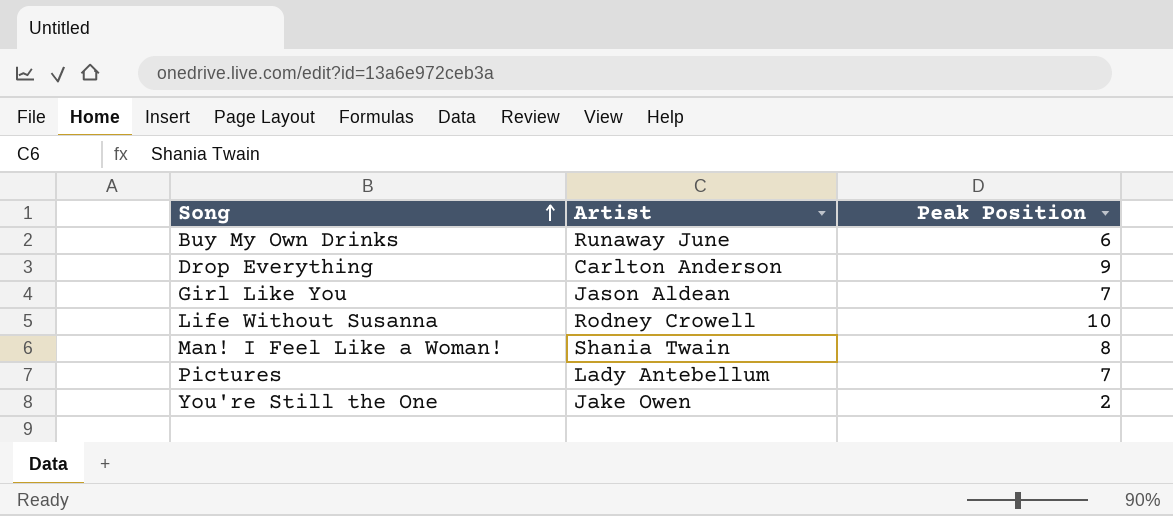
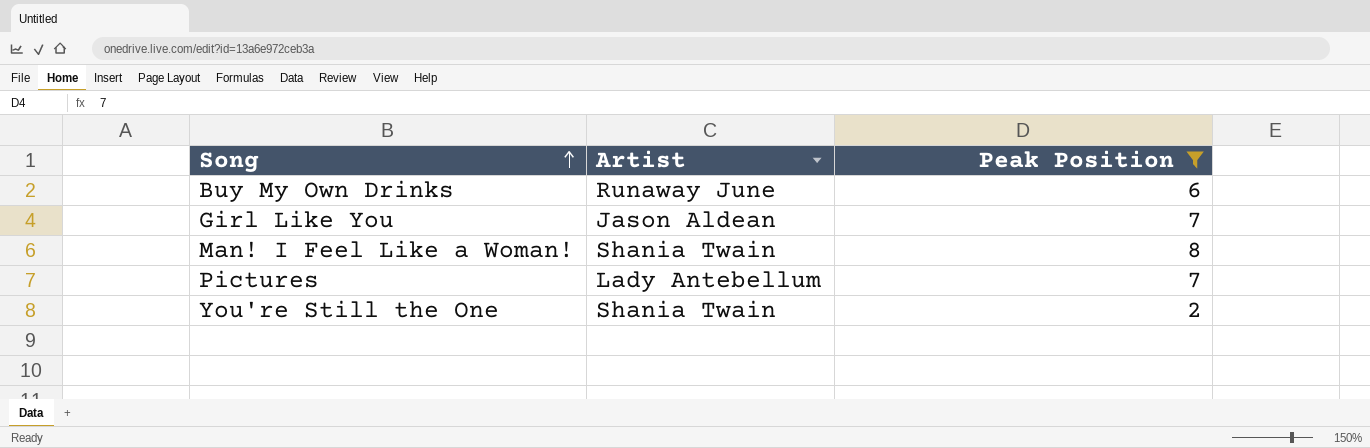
filter: none -> Peak Position <= 8
You're Still the One | Artist: Jake Owen -> Shania Twain

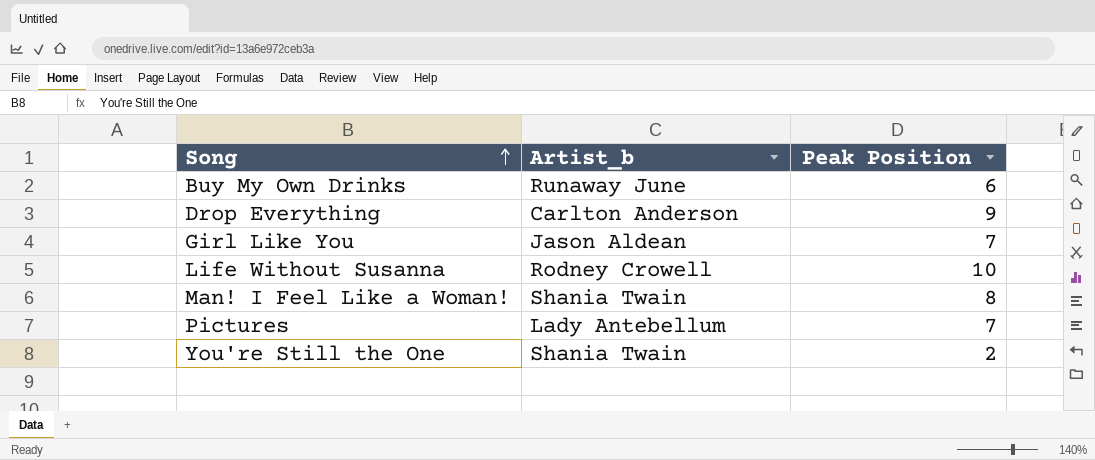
filter: Peak Position <= 8 -> none
column name: Artist -> Artist_b

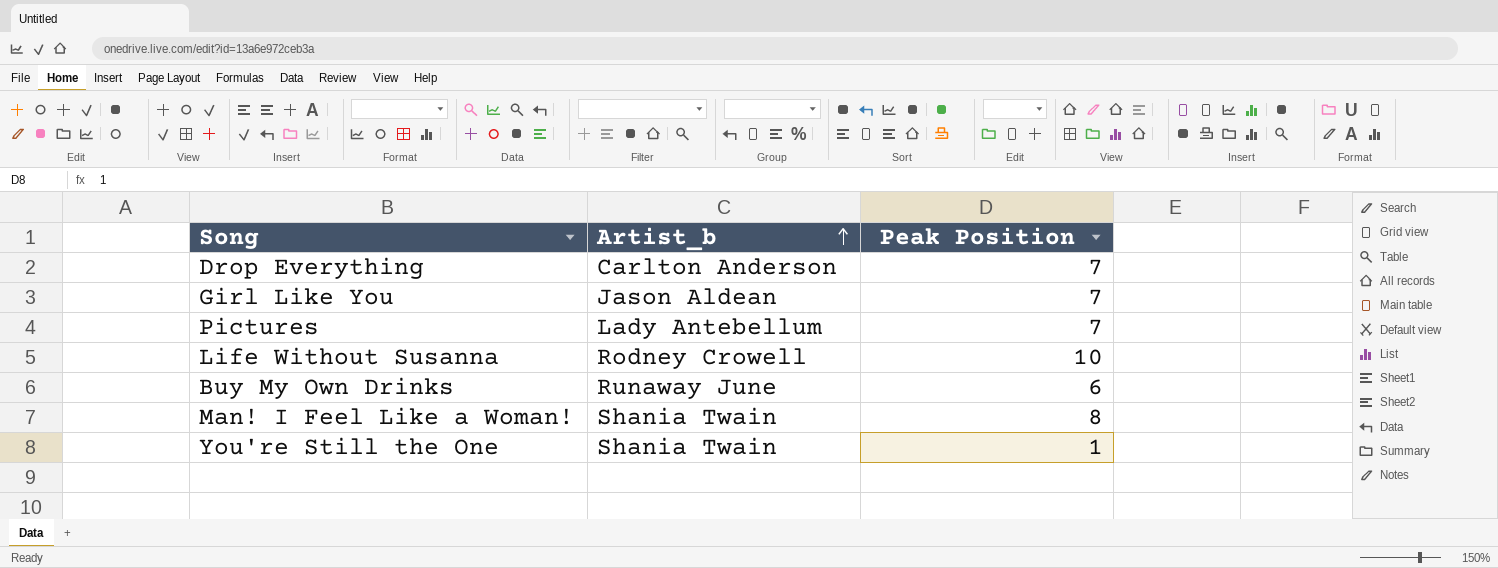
row order: Song ascending -> Artist_b ascending
Drop Everything | Peak Position: 9 -> 7
You're Still the One | Peak Position: 2 -> 1

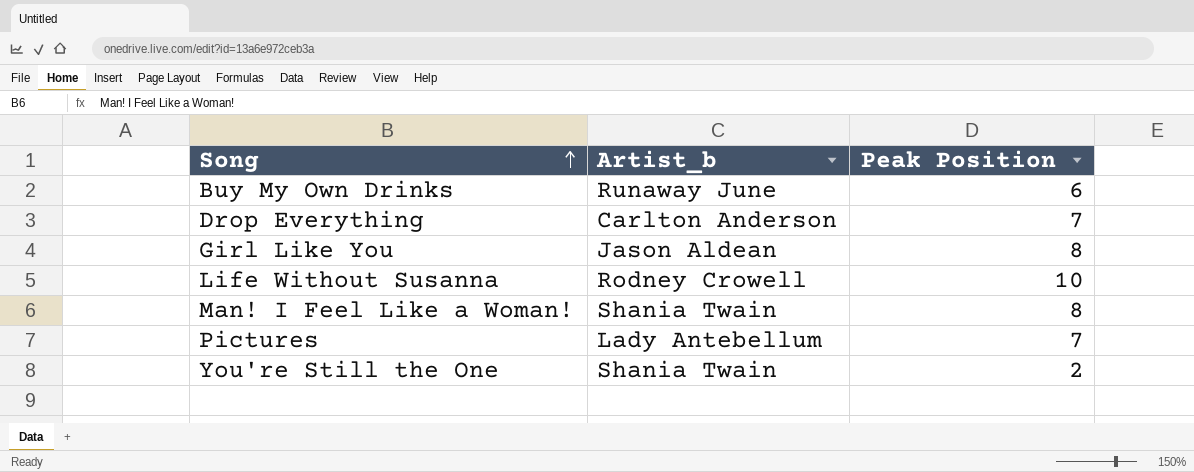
row order: Artist_b ascending -> Song ascending
Girl Like You | Peak Position: 7 -> 8
You're Still the One | Peak Position: 1 -> 2

